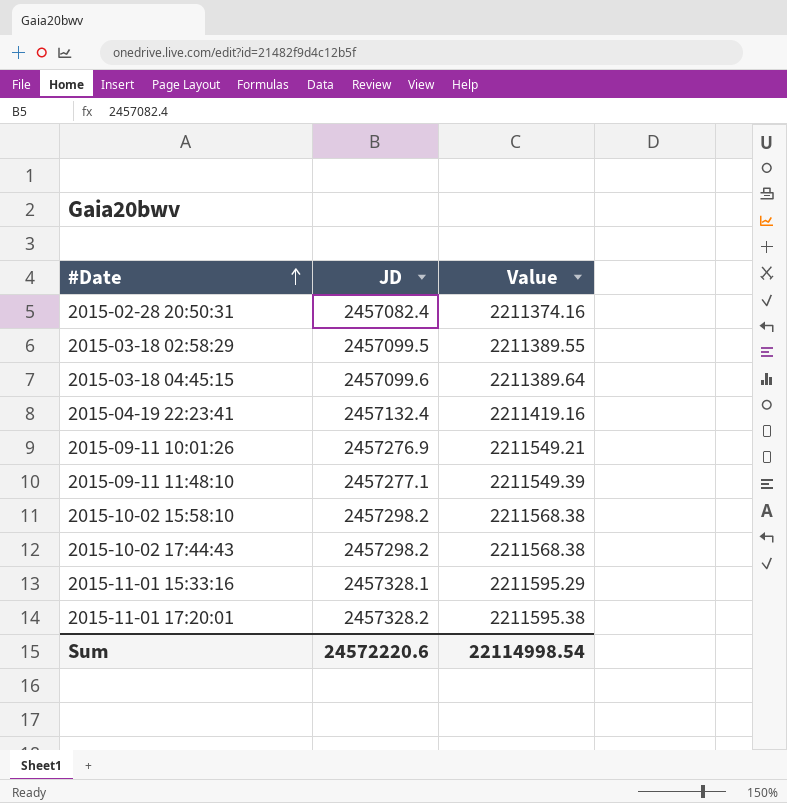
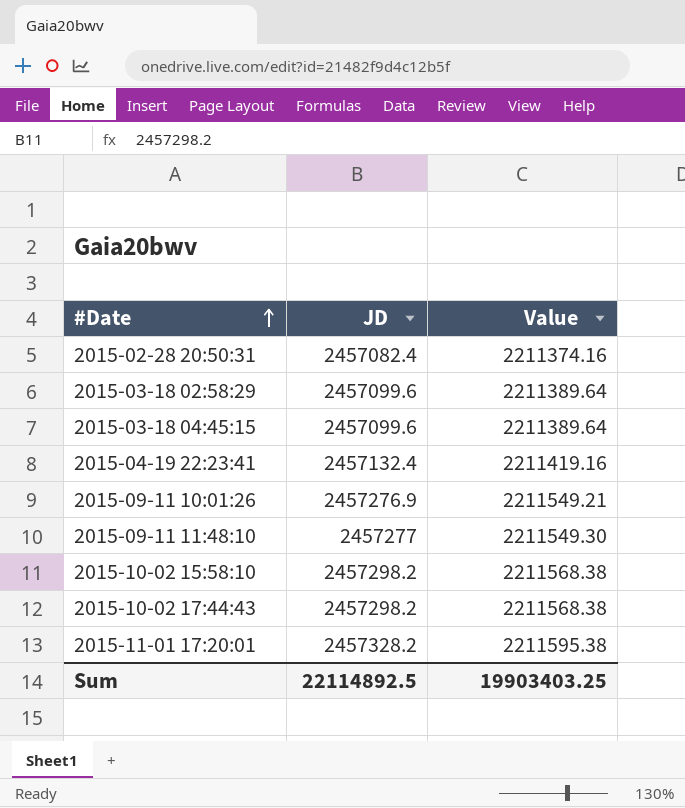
row 2015-11-01 15:33:16: 2457328.1 | 2211595.29 -> none
2015-03-18 02:58:29 | JD: 2457099.5 -> 2457099.6
2015-03-18 02:58:29 | Value: 2211389.55 -> 2211389.64
2015-09-11 11:48:10 | JD: 2457277.1 -> 2457277
2015-09-11 11:48:10 | Value: 2211549.39 -> 2211549.30
Sum | JD: 24572220.6 -> 22114892.5
Sum | Value: 22114998.54 -> 19903403.25

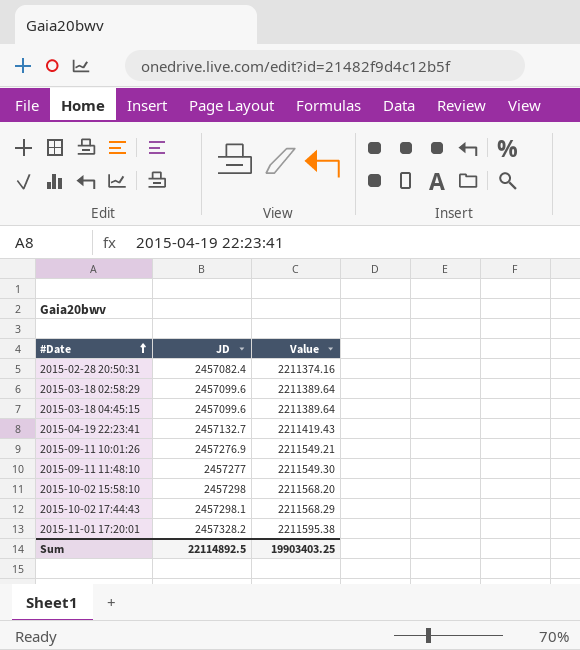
2015-04-19 22:23:41 | JD: 2457132.4 -> 2457132.7
2015-04-19 22:23:41 | Value: 2211419.16 -> 2211419.43
2015-10-02 15:58:10 | JD: 2457298.2 -> 2457298
2015-10-02 15:58:10 | Value: 2211568.38 -> 2211568.20
2015-10-02 17:44:43 | JD: 2457298.2 -> 2457298.1
2015-10-02 17:44:43 | Value: 2211568.38 -> 2211568.29

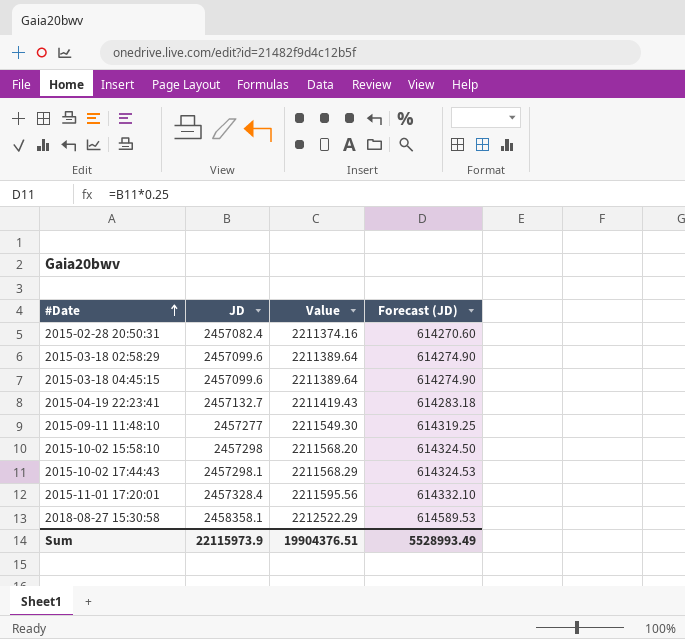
column Forecast (JD) | formula: none -> [JD] * 0.25
row 2015-09-11 10:01:26: 2457276.9 | 2211549.21 -> none
2015-11-01 17:20:01 | JD: 2457328.2 -> 2457328.4
2015-11-01 17:20:01 | Value: 2211595.38 -> 2211595.56
row 2018-08-27 15:30:58: none -> 2458358.1 | 2212522.29 | 614589.53
Sum | JD: 22114892.5 -> 22115973.9
Sum | Value: 19903403.25 -> 19904376.51

